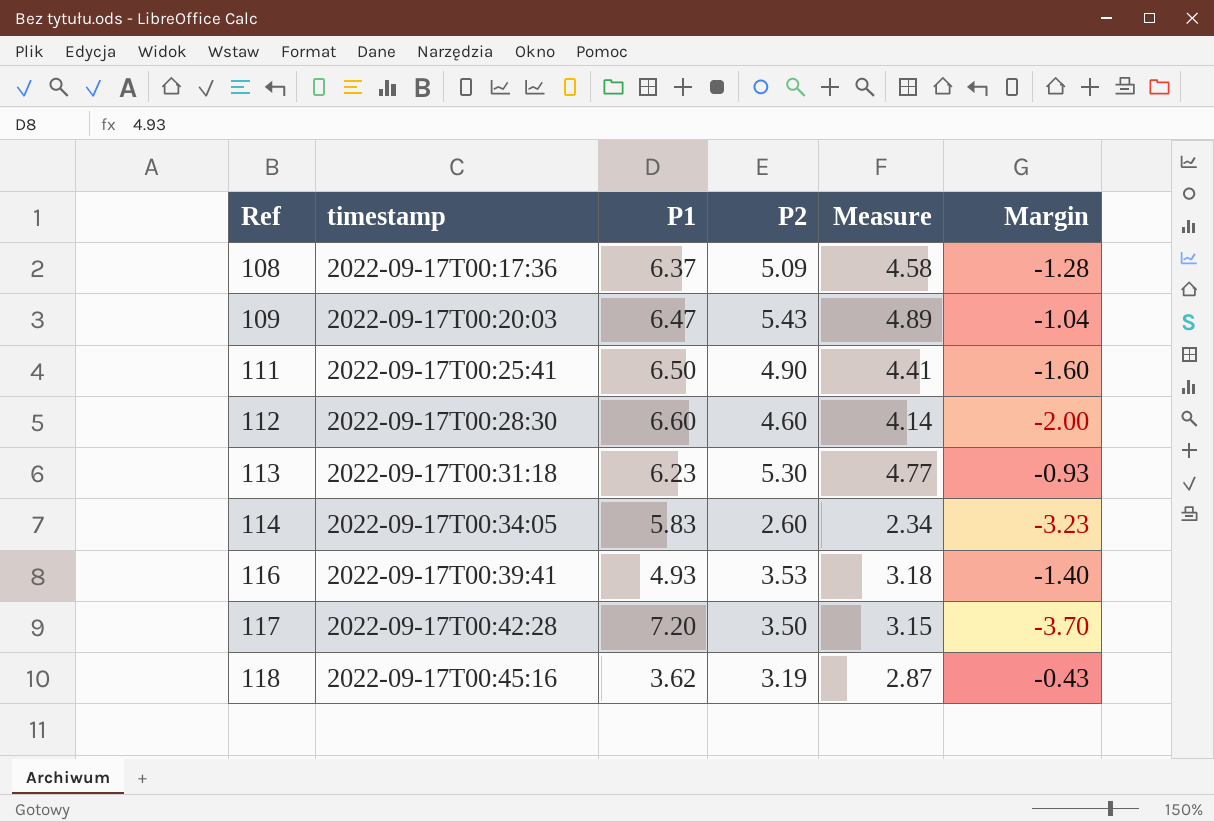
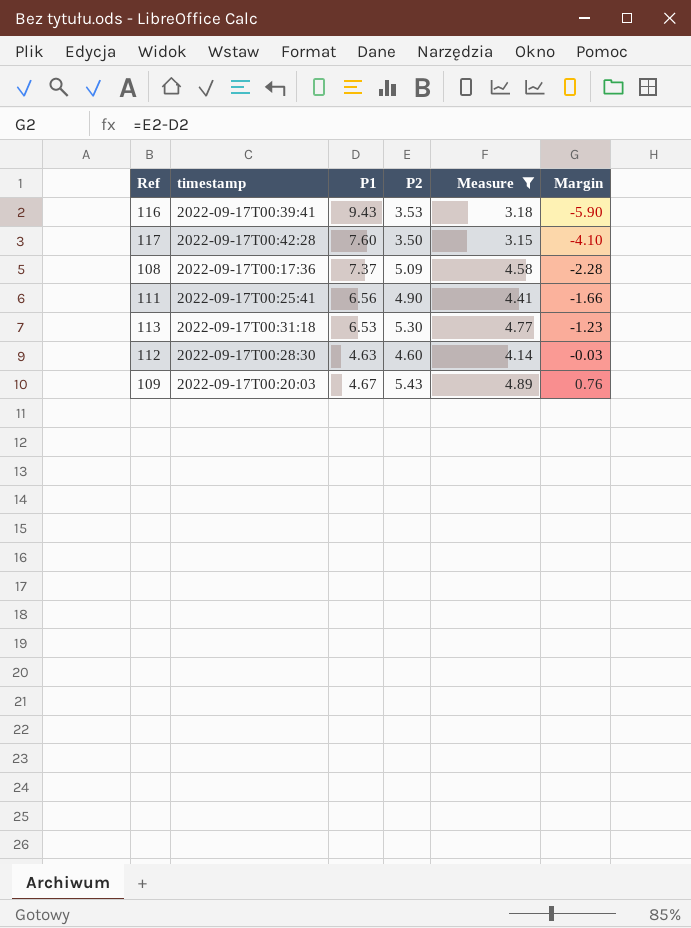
filter: none -> Measure >= 3.15
row order: Ref ascending -> Margin ascending
116 | P1: 4.93 -> 9.43
116 | Margin: -1.40 -> -5.90
117 | P1: 7.20 -> 7.60
117 | Margin: -3.70 -> -4.10
108 | P1: 6.37 -> 7.37
108 | Margin: -1.28 -> -2.28
111 | P1: 6.50 -> 6.56
111 | Margin: -1.60 -> -1.66
113 | P1: 6.23 -> 6.53
113 | Margin: -0.93 -> -1.23
112 | P1: 6.60 -> 4.63
112 | Margin: -2.00 -> -0.03
109 | P1: 6.47 -> 4.67
109 | Margin: -1.04 -> 0.76

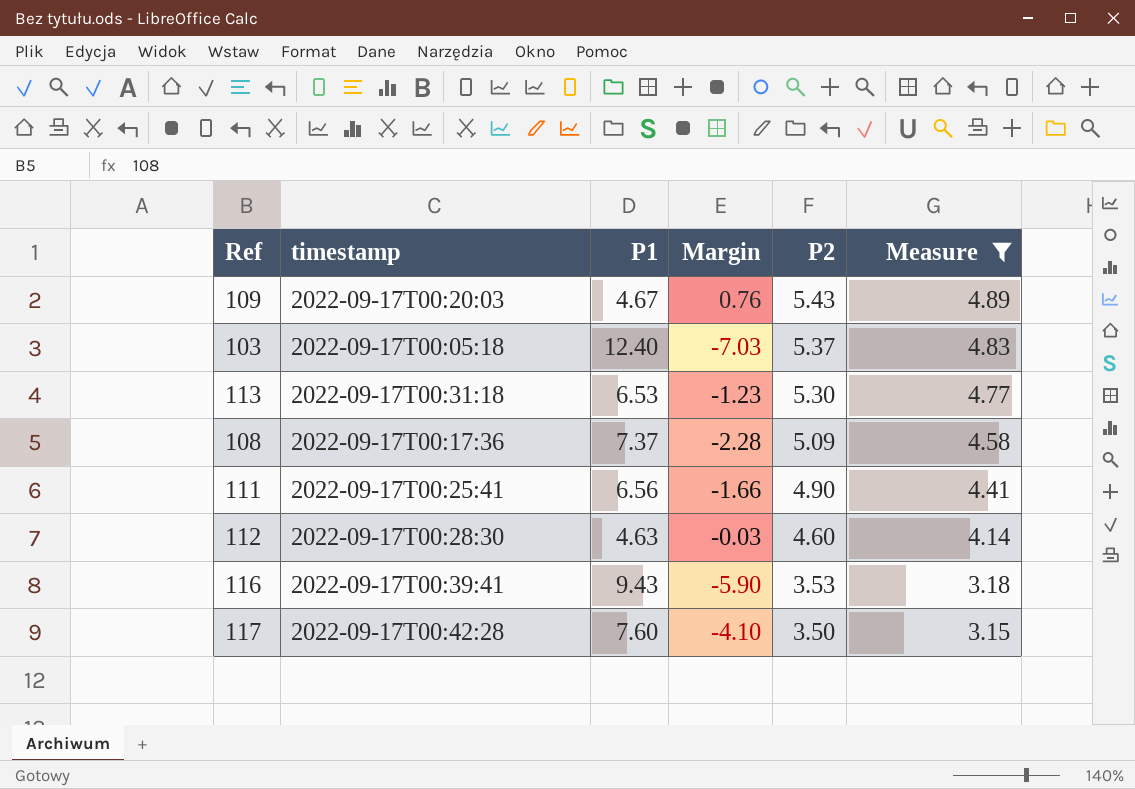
row order: Margin ascending -> P2 descending
column Margin | position: 6 -> 4
row 103: none -> 2022-09-17T00:05:18 | 12.40 | -7.03 | 5.37 | 4.83

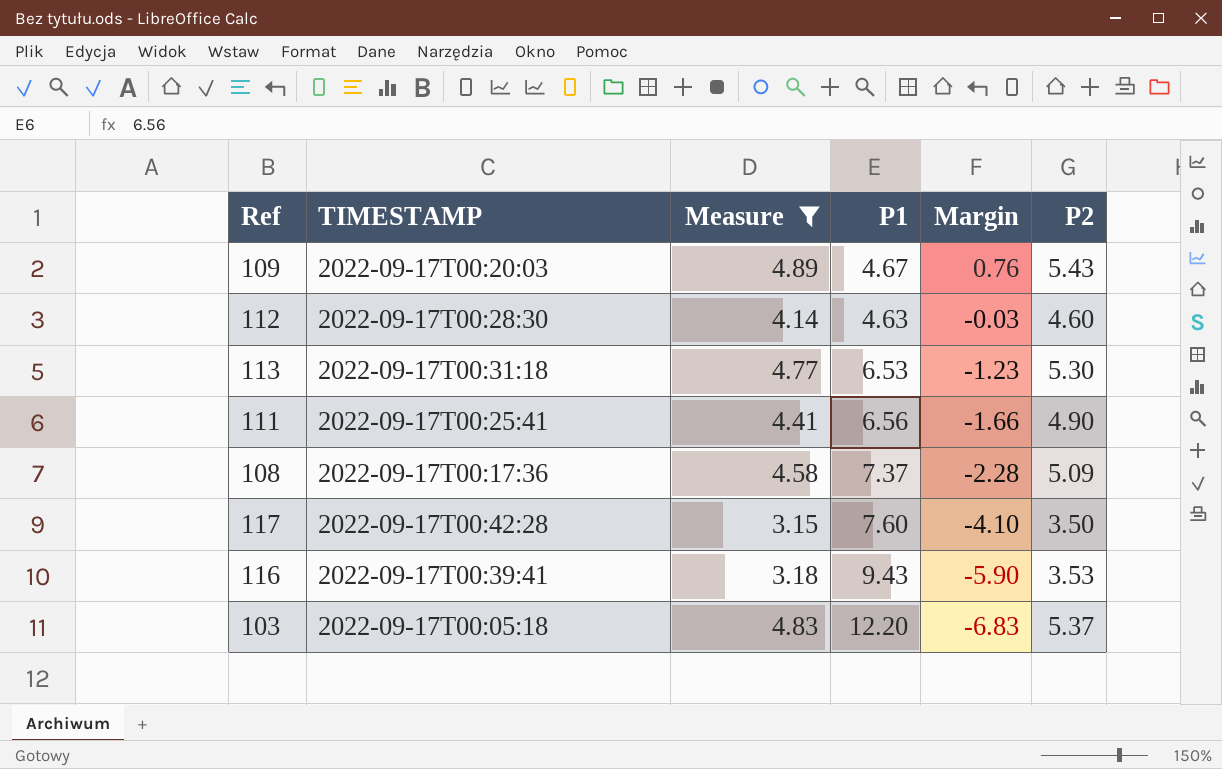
row order: P2 descending -> Margin descending
column name: timestamp -> TIMESTAMP
column Measure | position: 6 -> 3
103 | P1: 12.40 -> 12.20
103 | Margin: -7.03 -> -6.83

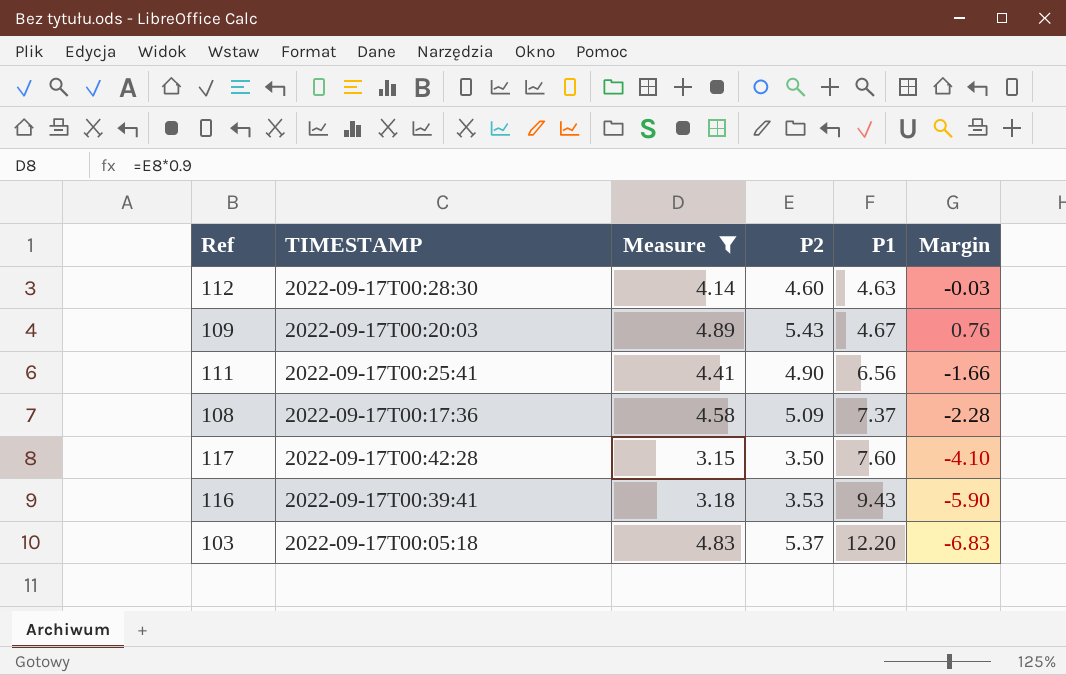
row order: Margin descending -> P1 ascending
column P2 | position: 6 -> 4
row 113: 2022-09-17T00:31:18 | 4.77 | 6.53 | -1.23 | 5.30 -> none

